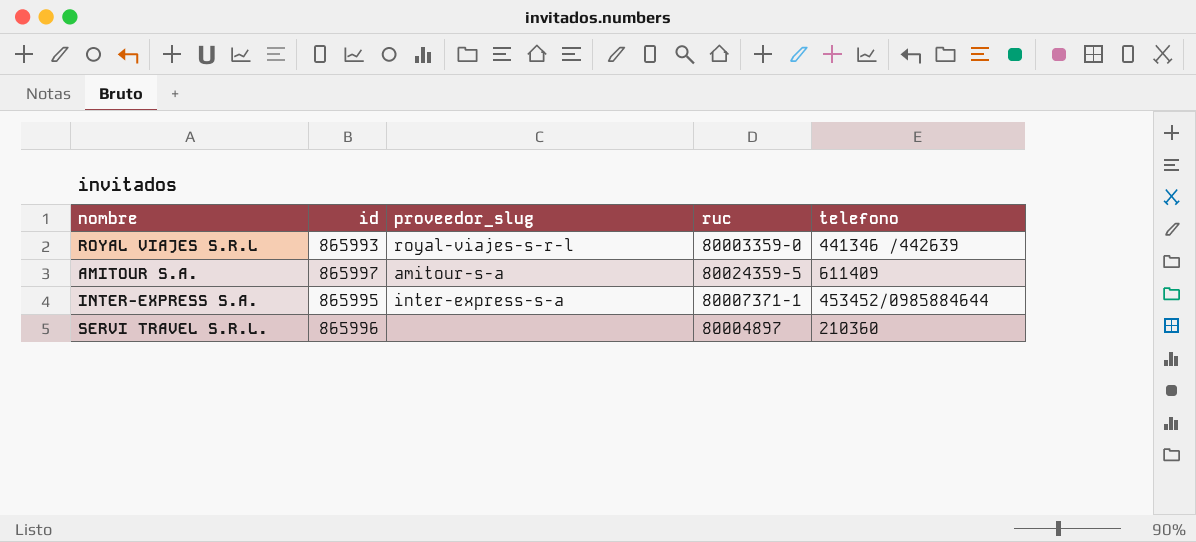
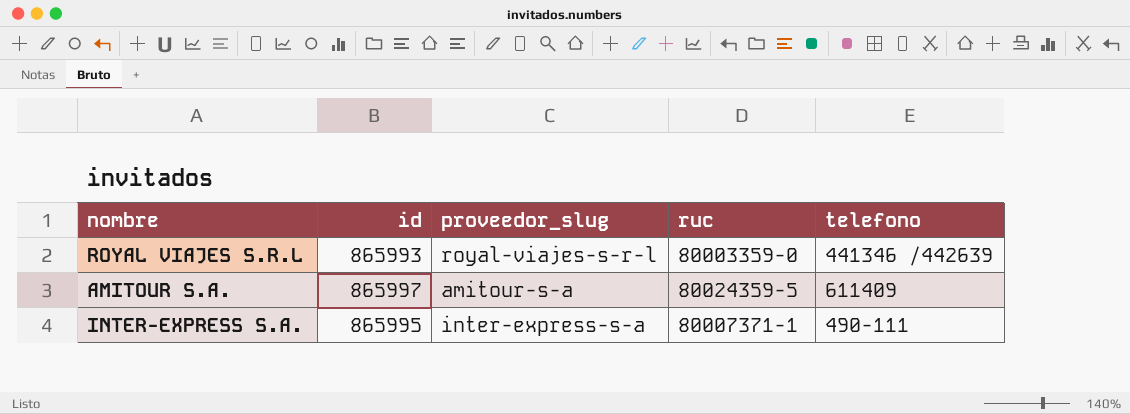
row SERVI TRAVEL S.R.L.: 865996 | none | 80004897 | 210360 -> none
INTER-EXPRESS S.A. | telefono: 453452/0985884644 -> 490-111

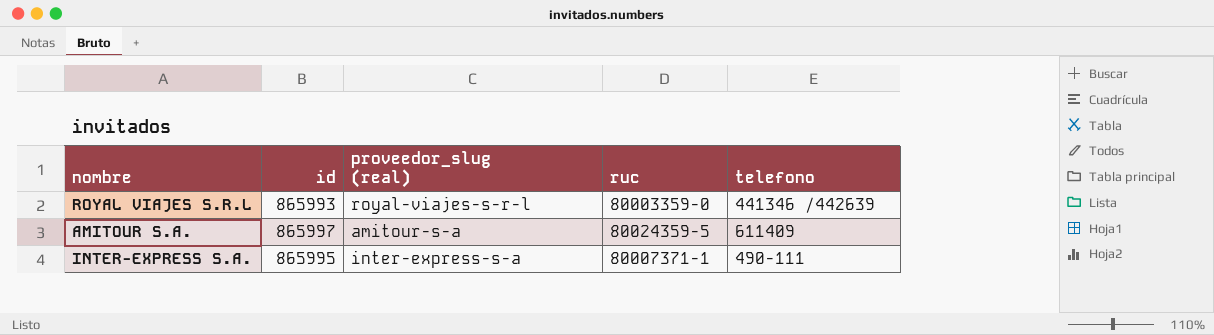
column name: proveedor_slug -> proveedor_slug (real)

